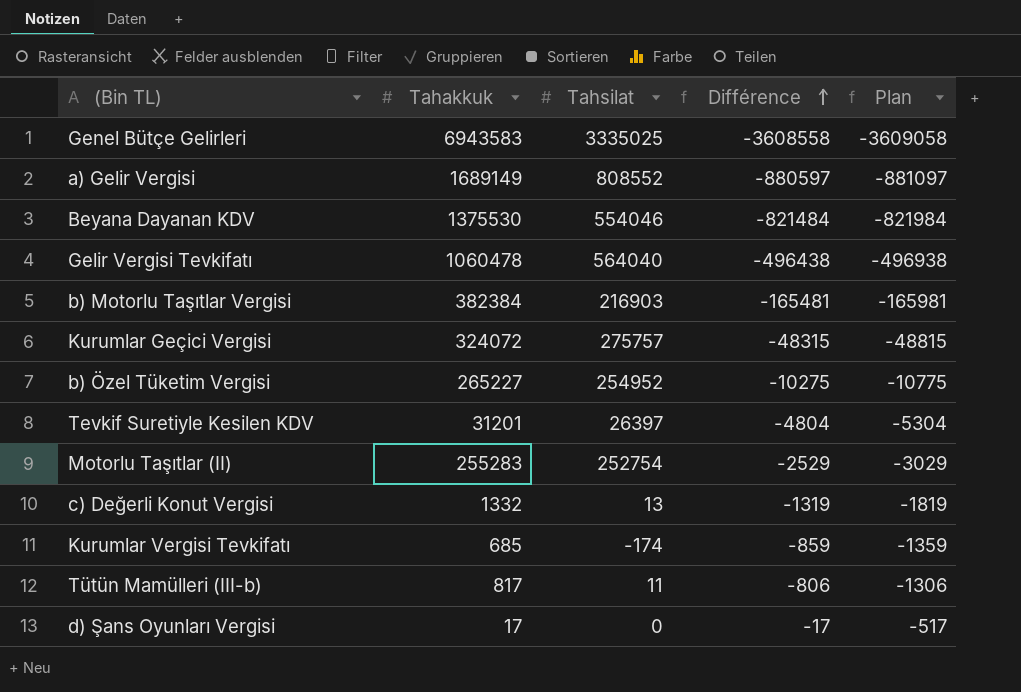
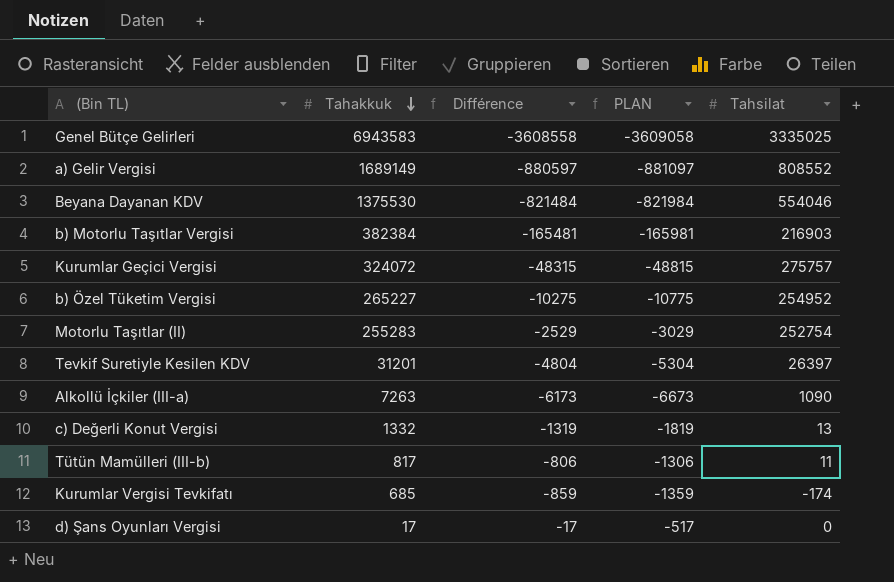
row order: Différence ascending -> Tahakkuk descending
column name: Plan -> PLAN
column Tahsilat | position: 3 -> 5
row Gelir Vergisi Tevkifatı: 1060478 | 564040 | -496438 | -496938 -> none
row Alkollü İçkiler (III-a): none -> 7263 | -6173 | -6673 | 1090

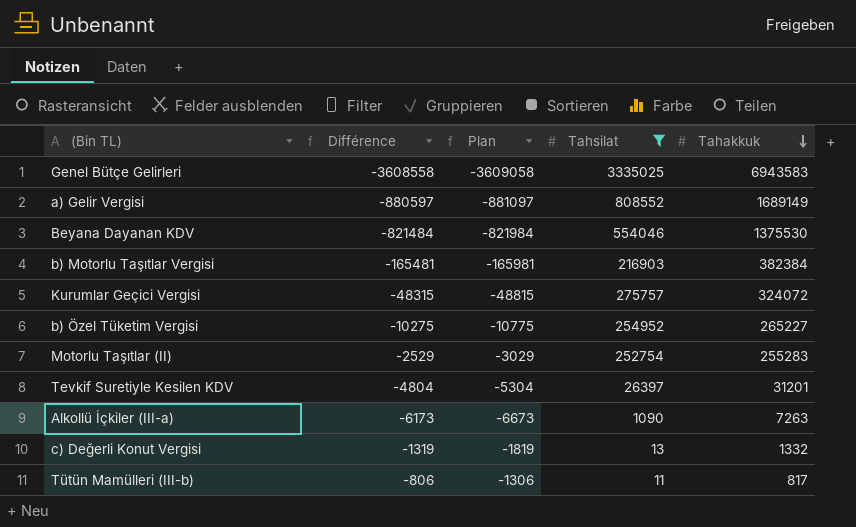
filter: none -> Tahsilat >= 11
column name: PLAN -> Plan
column Tahakkuk | position: 2 -> 5

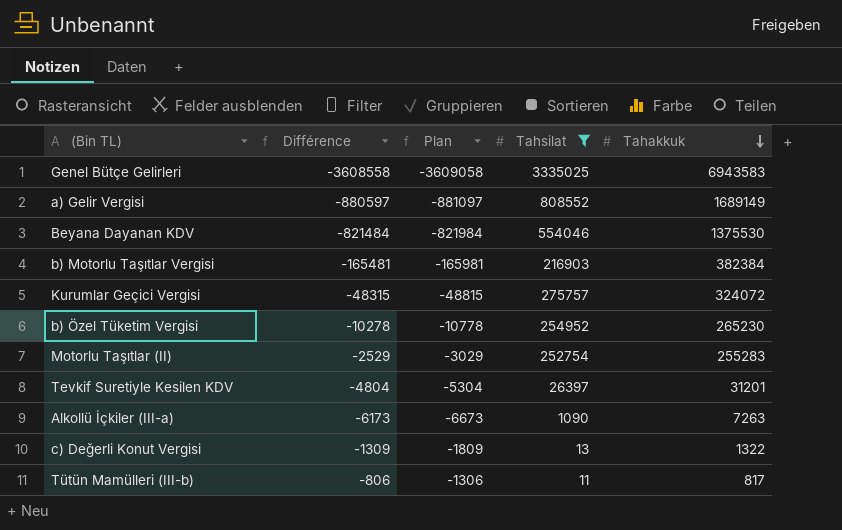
b) Özel Tüketim Vergisi | Différence: -10275 -> -10278
b) Özel Tüketim Vergisi | Plan: -10775 -> -10778
b) Özel Tüketim Vergisi | Tahakkuk: 265227 -> 265230
c) Değerli Konut Vergisi | Différence: -1319 -> -1309
c) Değerli Konut Vergisi | Plan: -1819 -> -1809
c) Değerli Konut Vergisi | Tahakkuk: 1332 -> 1322

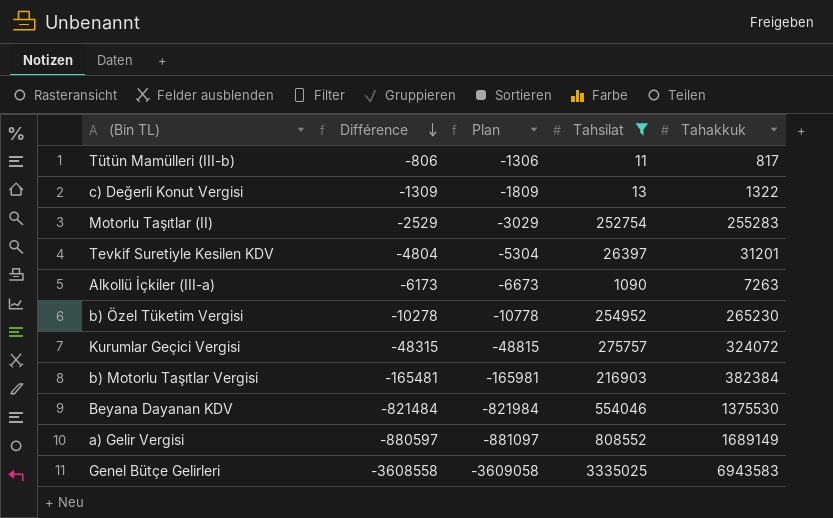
row order: Tahakkuk descending -> Différence descending

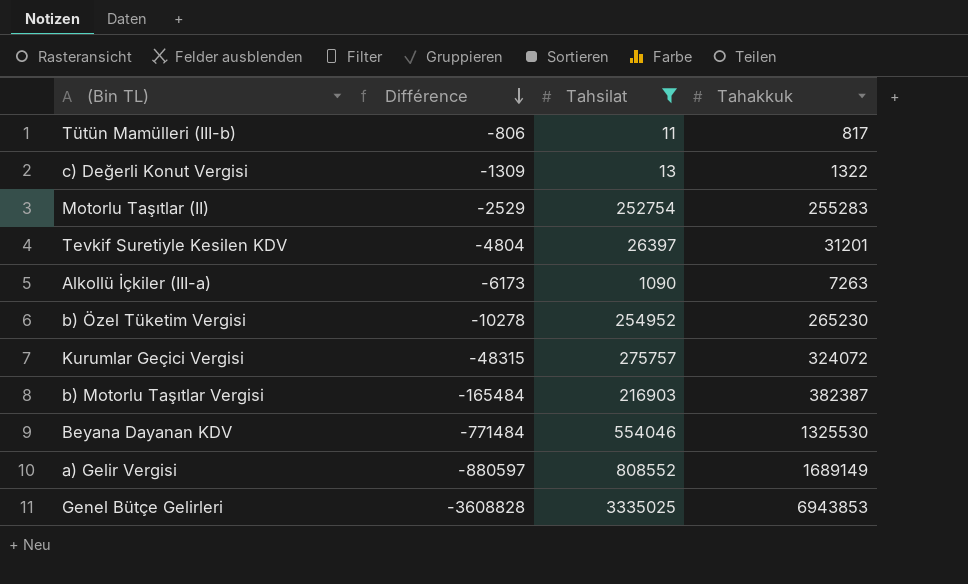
column Plan | formula: [Différence] - 500 -> none
b) Motorlu Taşıtlar Vergisi | Différence: -165481 -> -165484
b) Motorlu Taşıtlar Vergisi | Tahakkuk: 382384 -> 382387
Beyana Dayanan KDV | Différence: -821484 -> -771484
Beyana Dayanan KDV | Tahakkuk: 1375530 -> 1325530
Genel Bütçe Gelirleri | Différence: -3608558 -> -3608828
Genel Bütçe Gelirleri | Tahakkuk: 6943583 -> 6943853

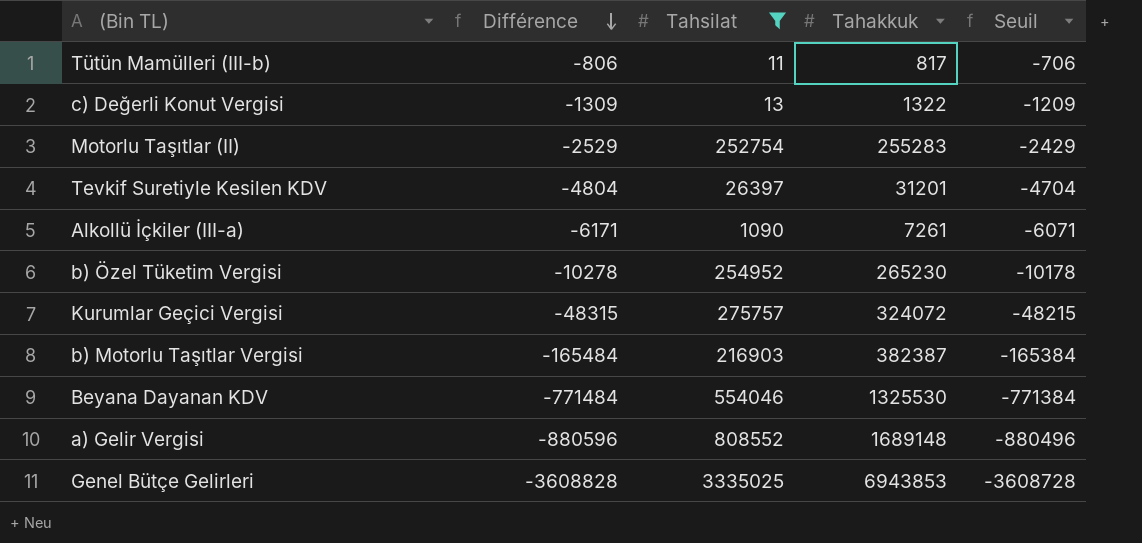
column Seuil | formula: none -> [Différence] + 100
Alkollü İçkiler (III-a) | Différence: -6173 -> -6171
Alkollü İçkiler (III-a) | Tahakkuk: 7263 -> 7261
a) Gelir Vergisi | Différence: -880597 -> -880596
a) Gelir Vergisi | Tahakkuk: 1689149 -> 1689148

